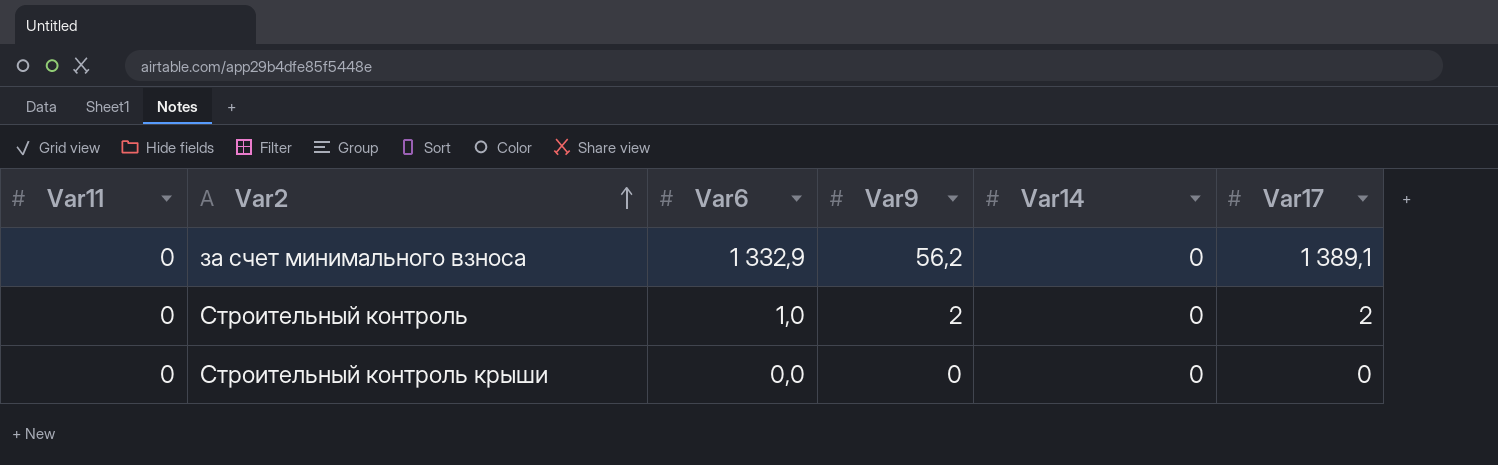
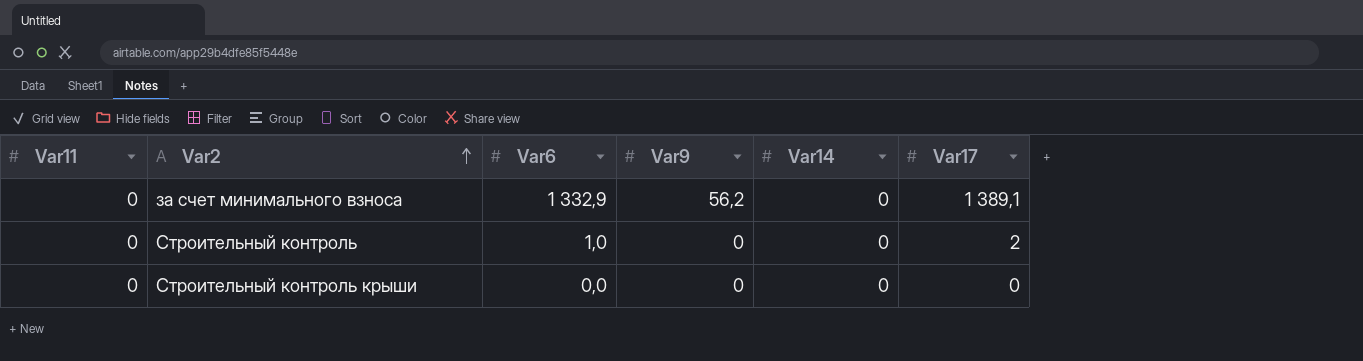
Строительный контроль | Var9: 2 -> 0

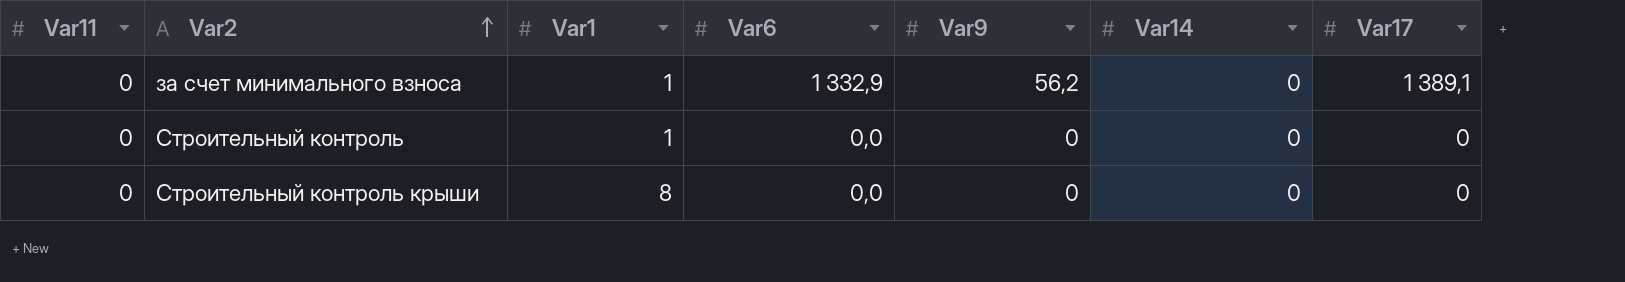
column Var1 | position: none -> 3
Строительный контроль | Var6: 1,0 -> 0,0
Строительный контроль | Var17: 2 -> 0

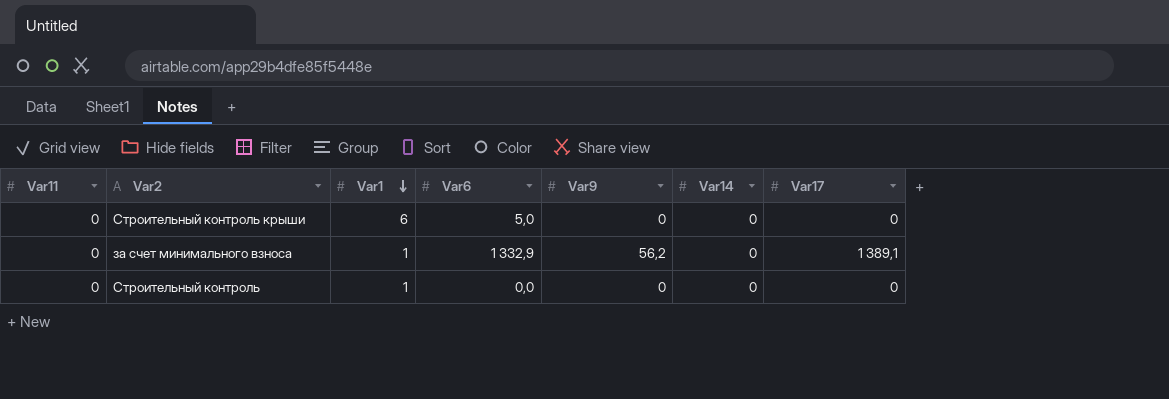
row order: Var2 ascending -> Var1 descending
Строительный контроль крыши | Var1: 8 -> 6
Строительный контроль крыши | Var6: 0,0 -> 5,0

